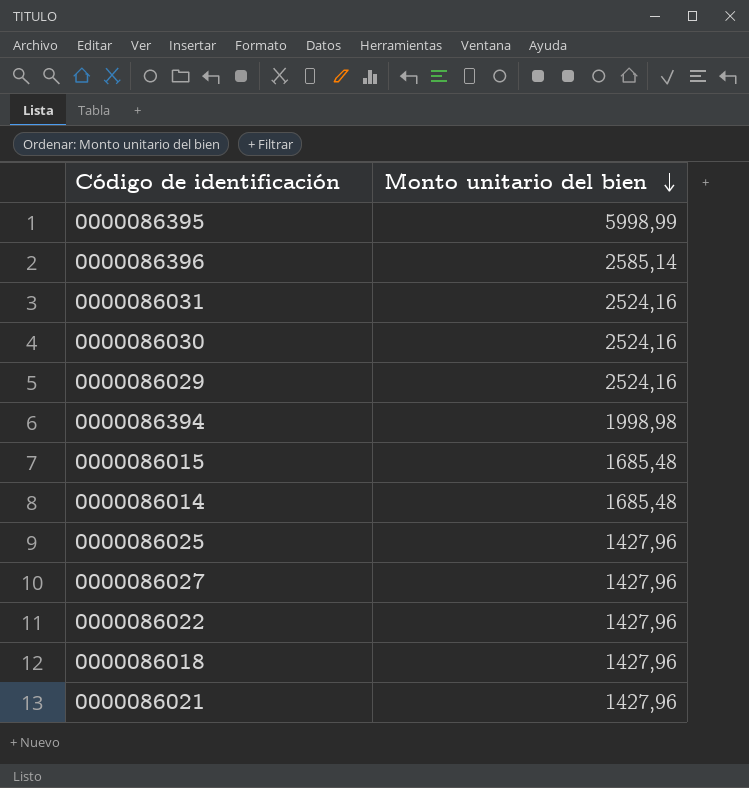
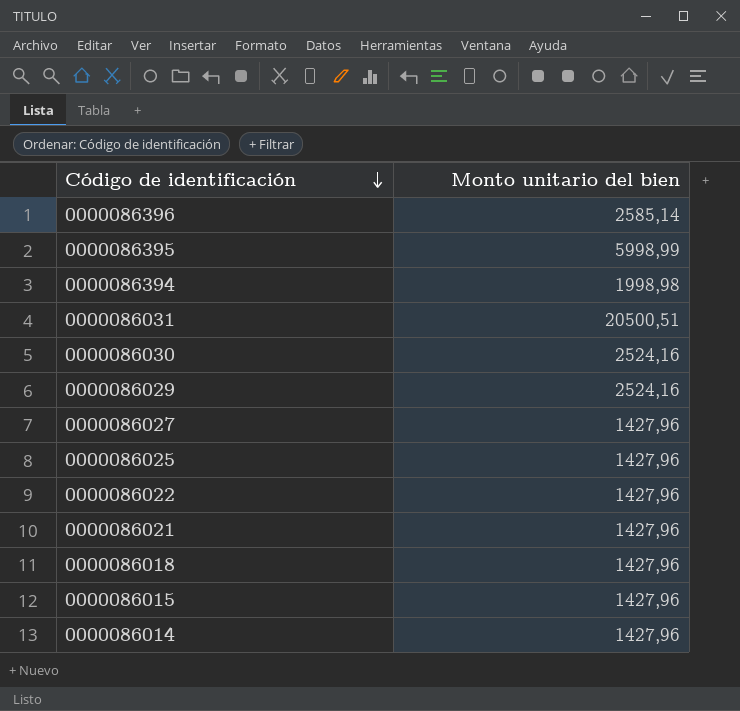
row order: Monto unitario del bien descending -> Código de identificación descending
0000086031 | Monto unitario del bien: 2524,16 -> 20500,51
0000086015 | Monto unitario del bien: 1685,48 -> 1427,96
0000086014 | Monto unitario del bien: 1685,48 -> 1427,96

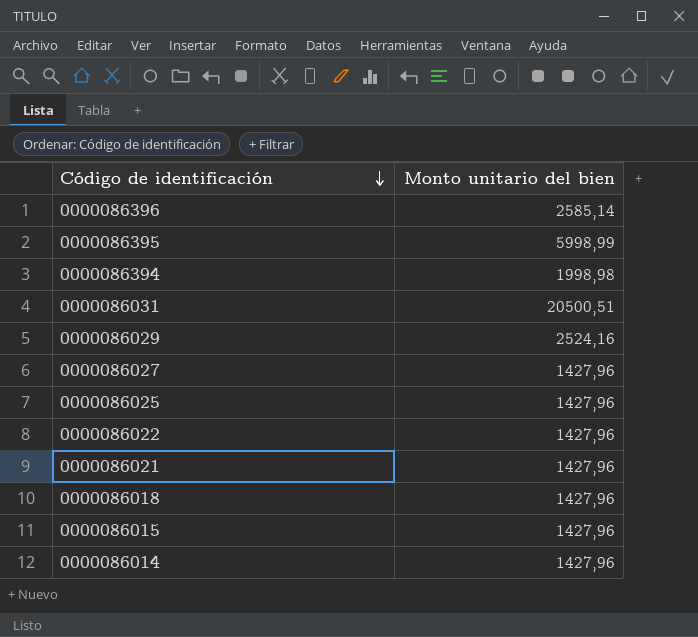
row 0000086030: 2524,16 -> none

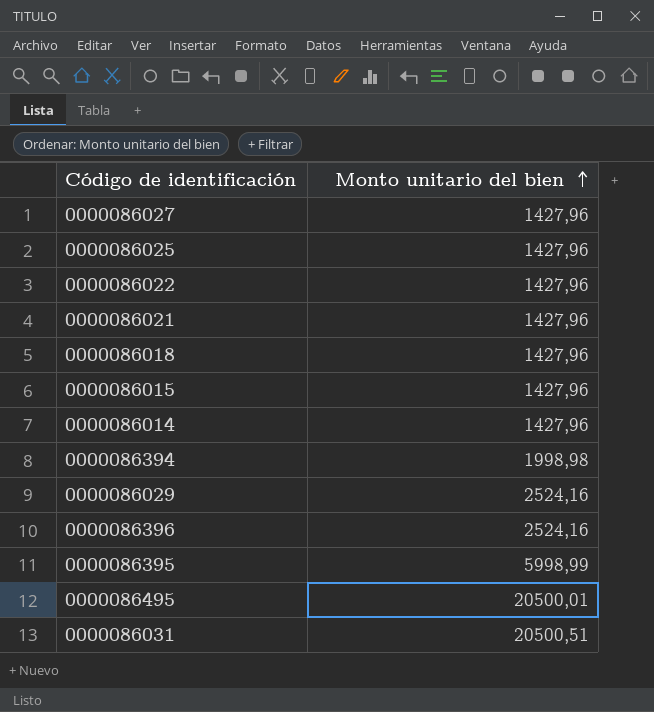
row order: Código de identificación descending -> Monto unitario del bien ascending
0000086396 | Monto unitario del bien: 2585,14 -> 2524,16
row 0000086495: none -> 20500,01

